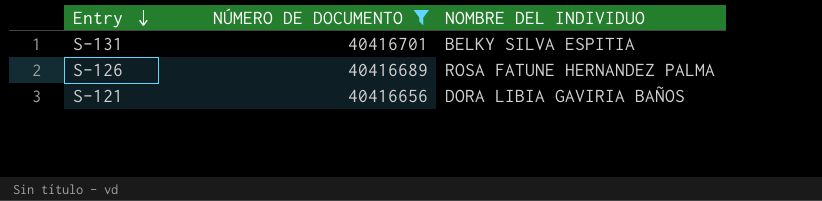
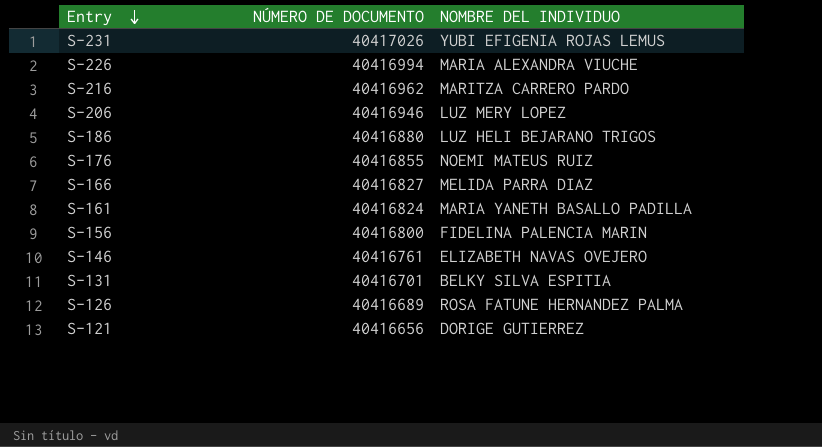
filter: NÚMERO DE DOCUMENTO <= 40416701 -> none
S-121 | NOMBRE DEL INDIVIDUO: DORA LIBIA GAVIRIA BAÑOS -> DORIGE GUTIERREZ

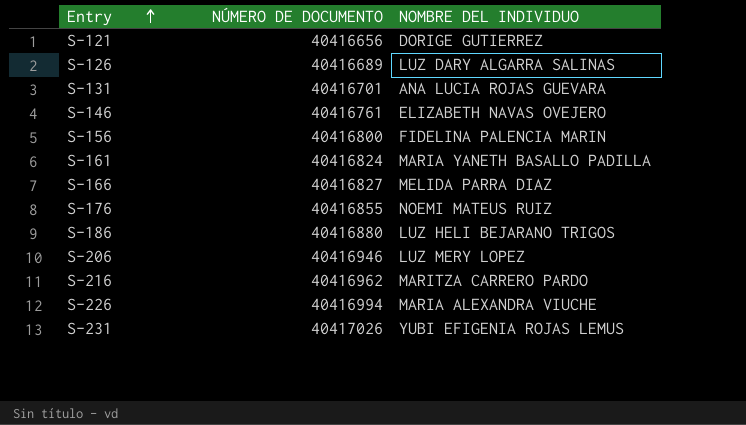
row order: Entry descending -> Entry ascending
S-126 | NOMBRE DEL INDIVIDUO: ROSA FATUNE HERNANDEZ PALMA -> LUZ DARY ALGARRA SALINAS
S-131 | NOMBRE DEL INDIVIDUO: BELKY SILVA ESPITIA -> ANA LUCIA ROJAS GUEVARA

